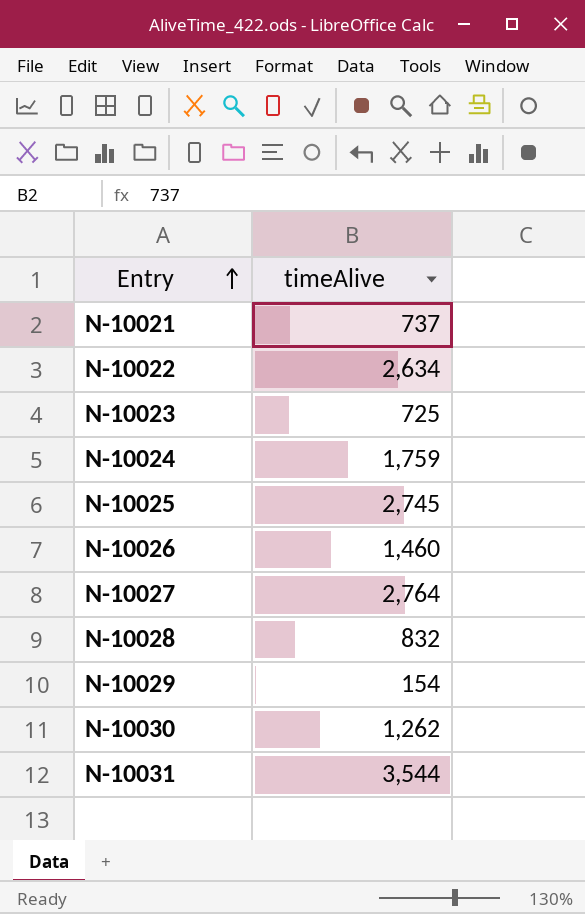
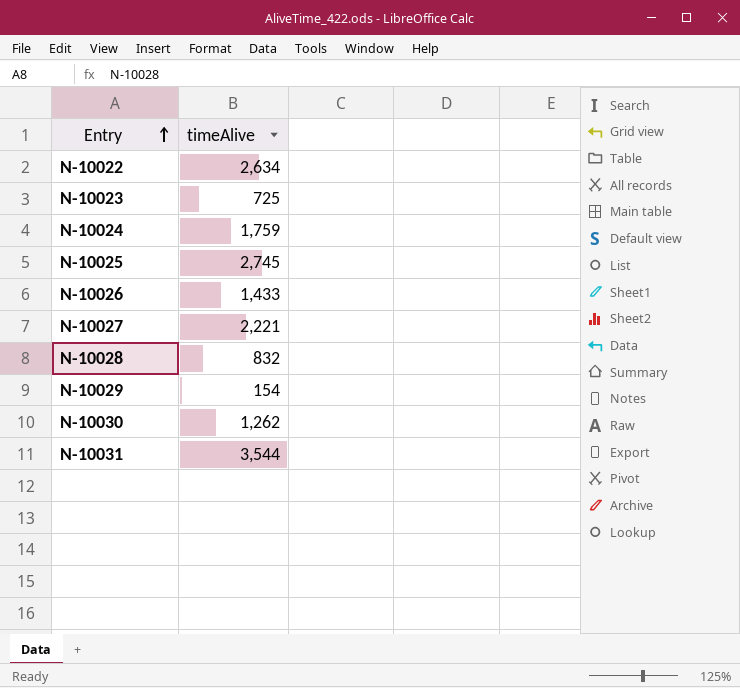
row N-10021: 737 -> none
N-10026 | timeAlive: 1,460 -> 1,433
N-10027 | timeAlive: 2,764 -> 2,221

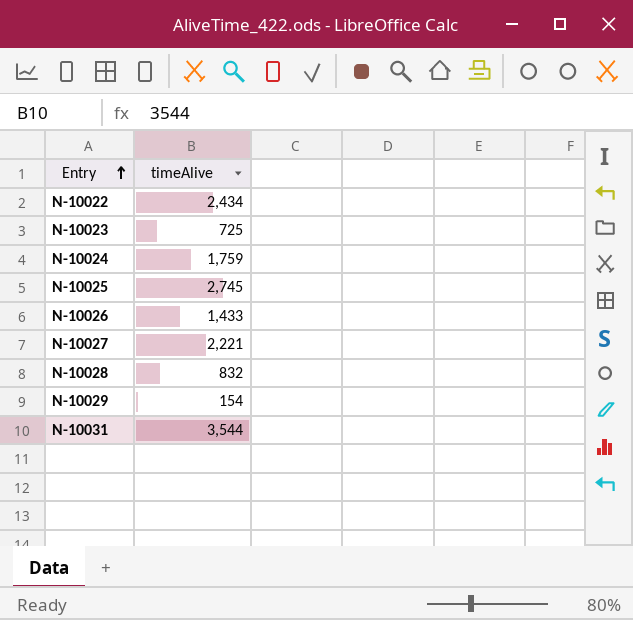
row N-10030: 1,262 -> none
N-10022 | timeAlive: 2,634 -> 2,434

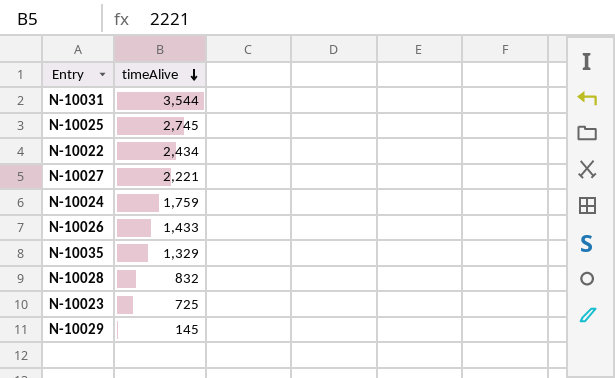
row order: Entry ascending -> timeAlive descending
row N-10035: none -> 1,329
N-10029 | timeAlive: 154 -> 145

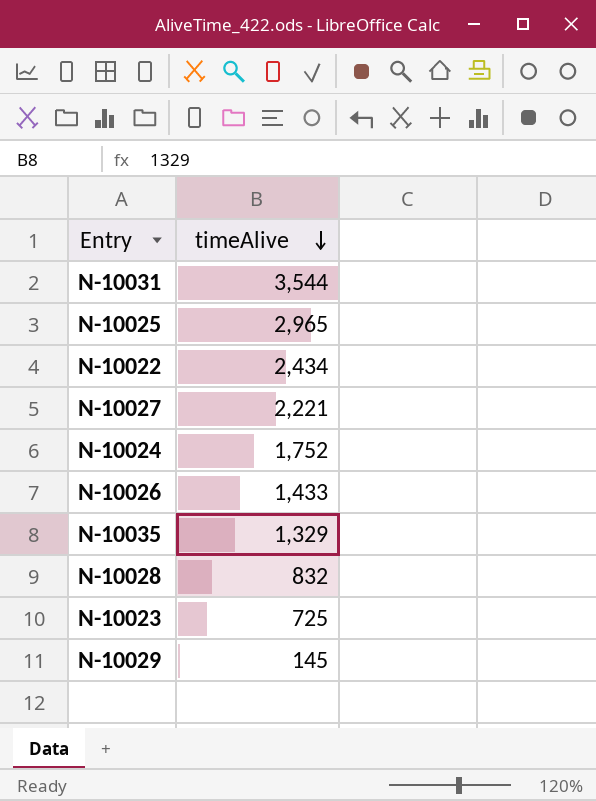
N-10025 | timeAlive: 2,745 -> 2,965
N-10024 | timeAlive: 1,759 -> 1,752

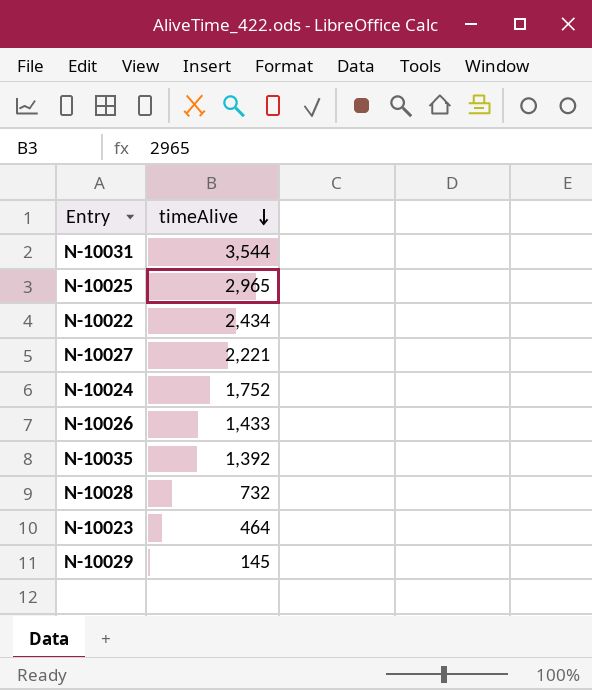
N-10035 | timeAlive: 1,329 -> 1,392
N-10028 | timeAlive: 832 -> 732
N-10023 | timeAlive: 725 -> 464

